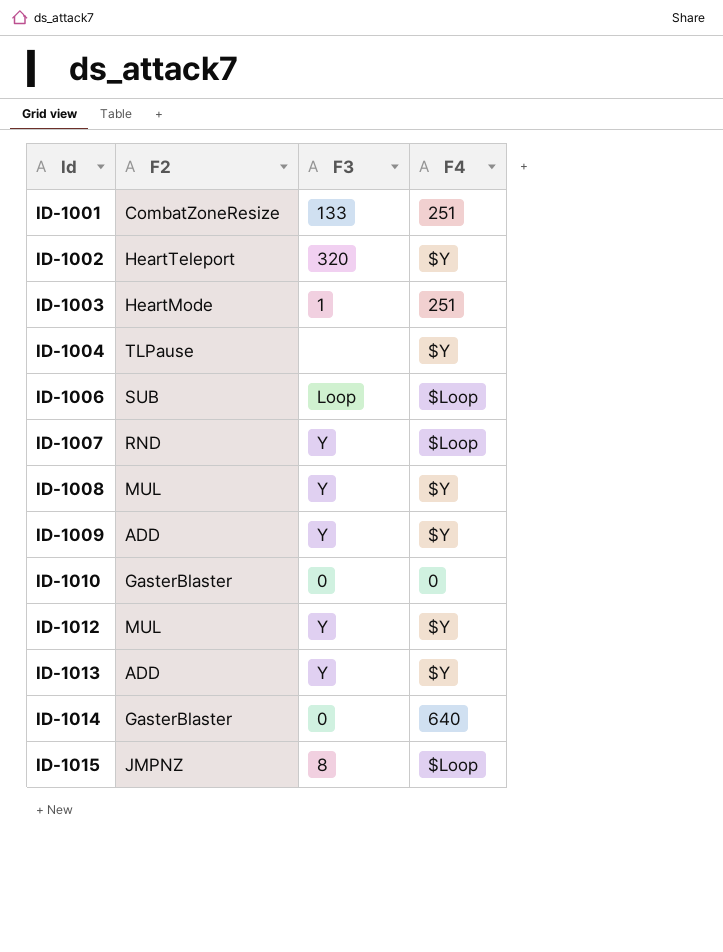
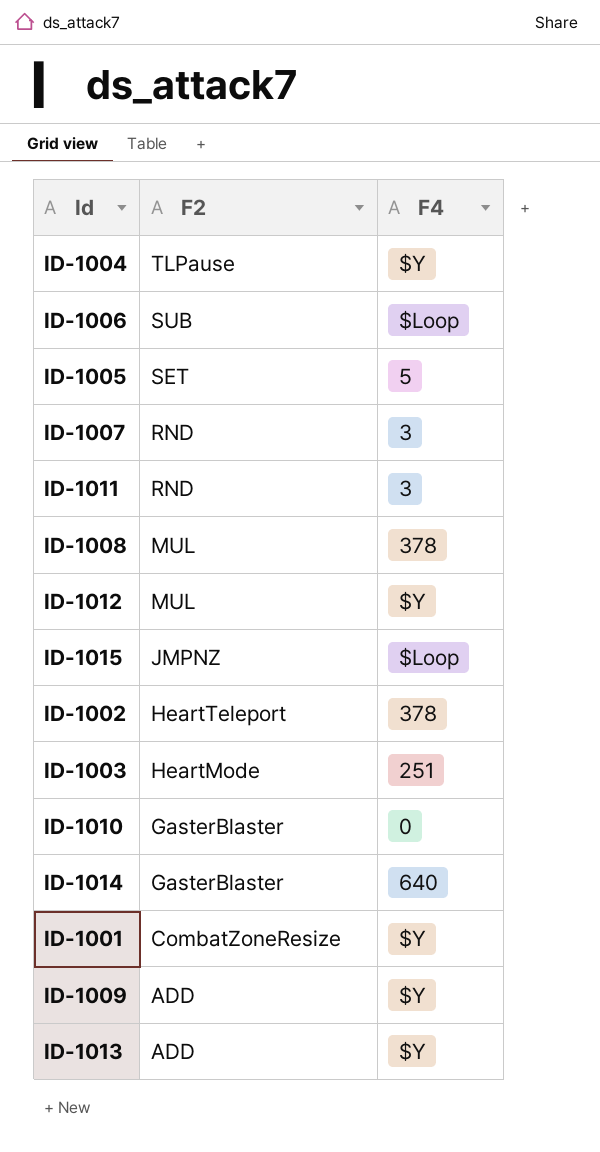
row order: Id ascending -> F2 descending
column F3 | position: 3 -> none
row ID-1005: none -> SET | 5
ID-1007 | F4: $Loop -> 3
row ID-1011: none -> RND | 3
ID-1008 | F4: $Y -> 378
ID-1002 | F4: $Y -> 378
ID-1001 | F4: 251 -> $Y

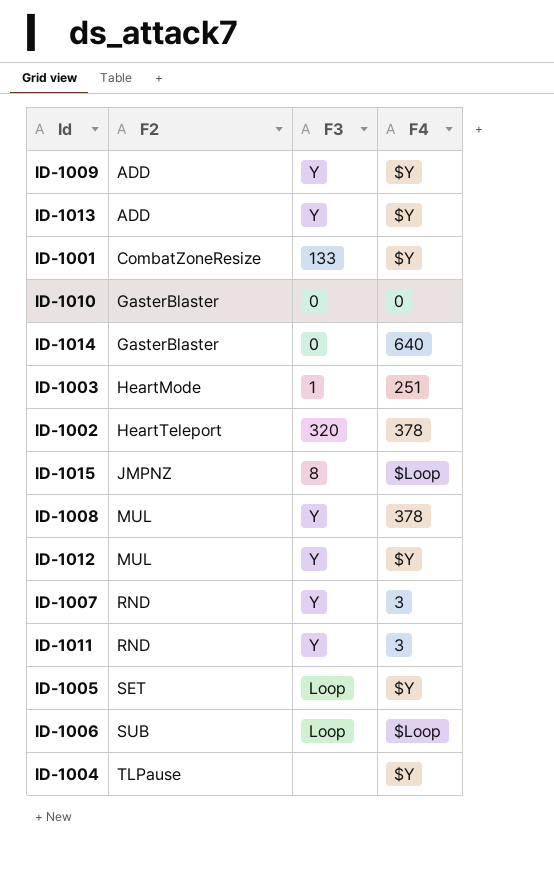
row order: F2 descending -> F2 ascending
column F3 | position: none -> 3
ID-1005 | F4: 5 -> $Y

